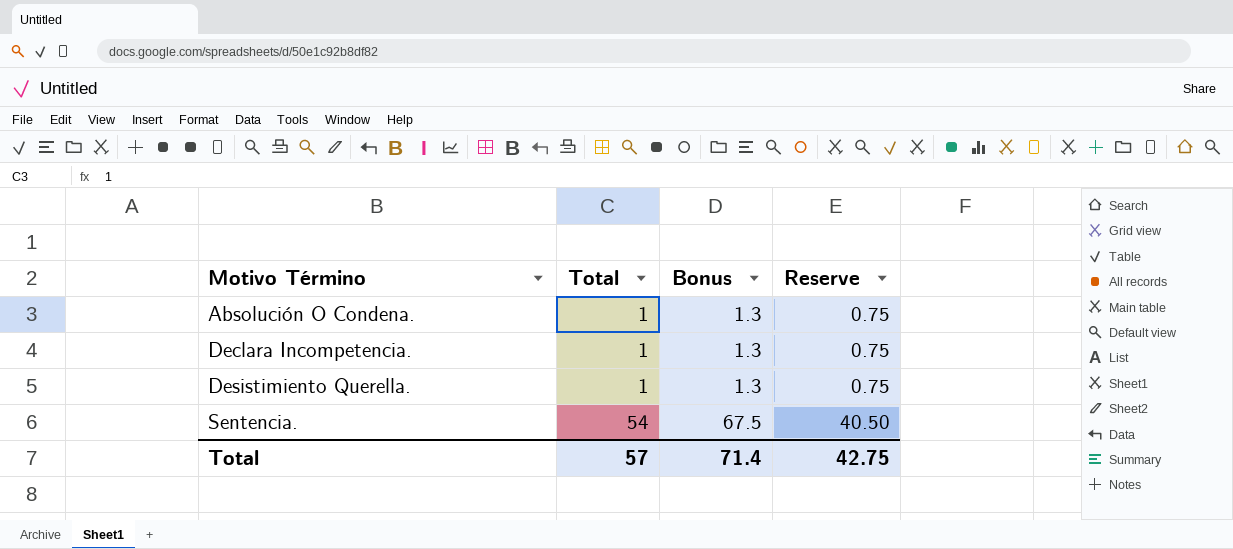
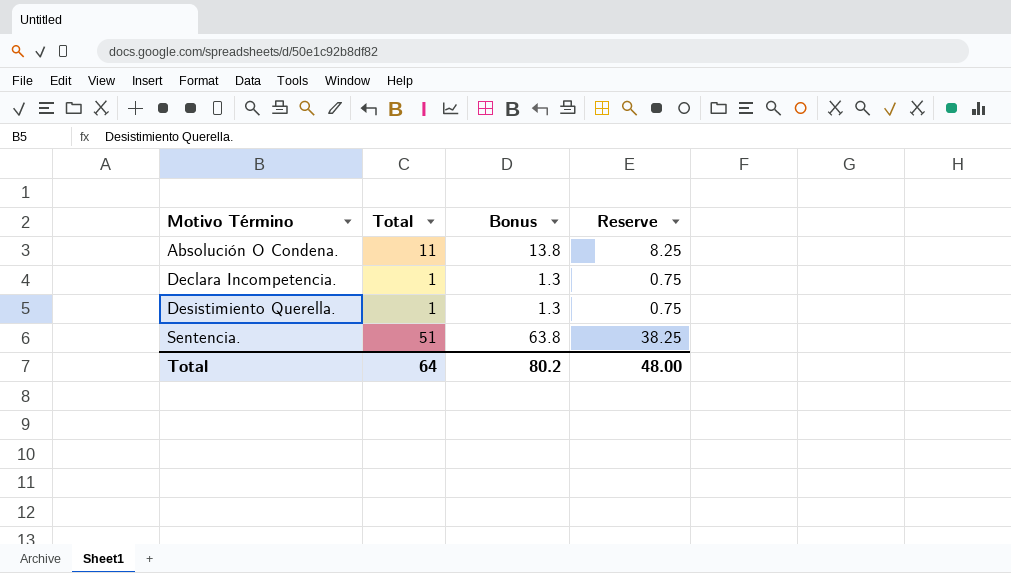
Absolución O Condena. | Total: 1 -> 11
Absolución O Condena. | Bonus: 1.3 -> 13.8
Absolución O Condena. | Reserve: 0.75 -> 8.25
Sentencia. | Total: 54 -> 51
Sentencia. | Bonus: 67.5 -> 63.8
Sentencia. | Reserve: 40.50 -> 38.25
Total | Total: 57 -> 64
Total | Bonus: 71.4 -> 80.2
Total | Reserve: 42.75 -> 48.00

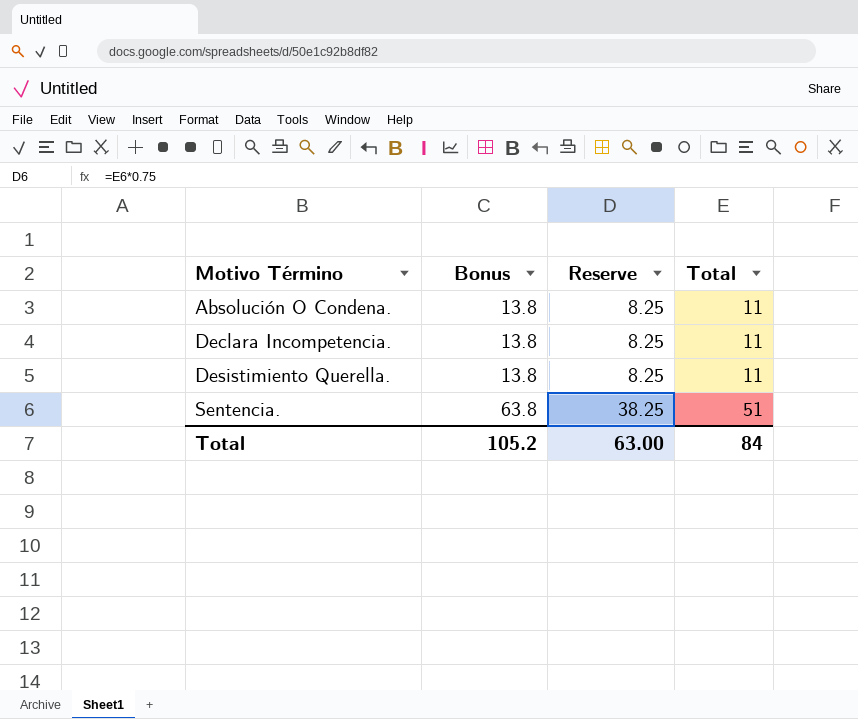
column Total | position: 2 -> 4
Declara Incompetencia. | Bonus: 1.3 -> 13.8
Declara Incompetencia. | Reserve: 0.75 -> 8.25
Declara Incompetencia. | Total: 1 -> 11
Desistimiento Querella. | Bonus: 1.3 -> 13.8
Desistimiento Querella. | Reserve: 0.75 -> 8.25
Desistimiento Querella. | Total: 1 -> 11
Total | Bonus: 80.2 -> 105.2
Total | Reserve: 48.00 -> 63.00
Total | Total: 64 -> 84

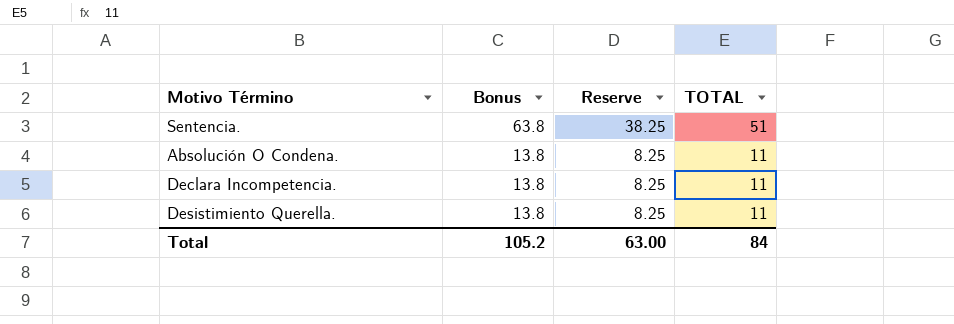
row order: Motivo Término ascending -> Bonus descending
column name: Total -> TOTAL

